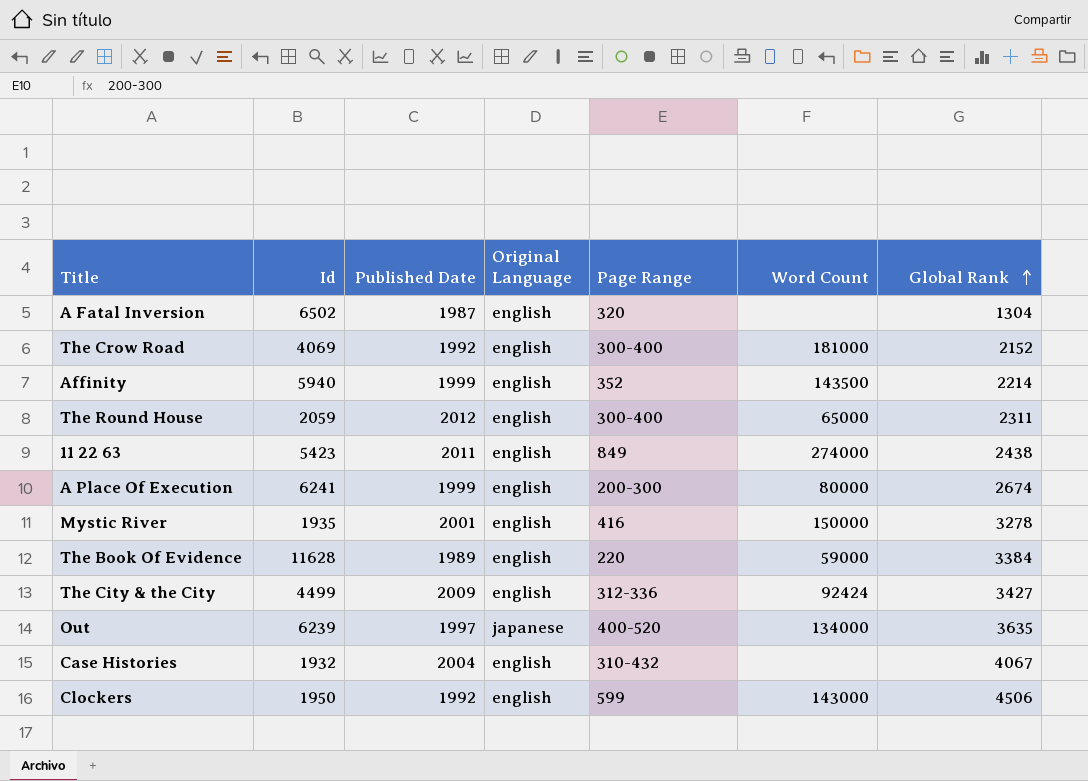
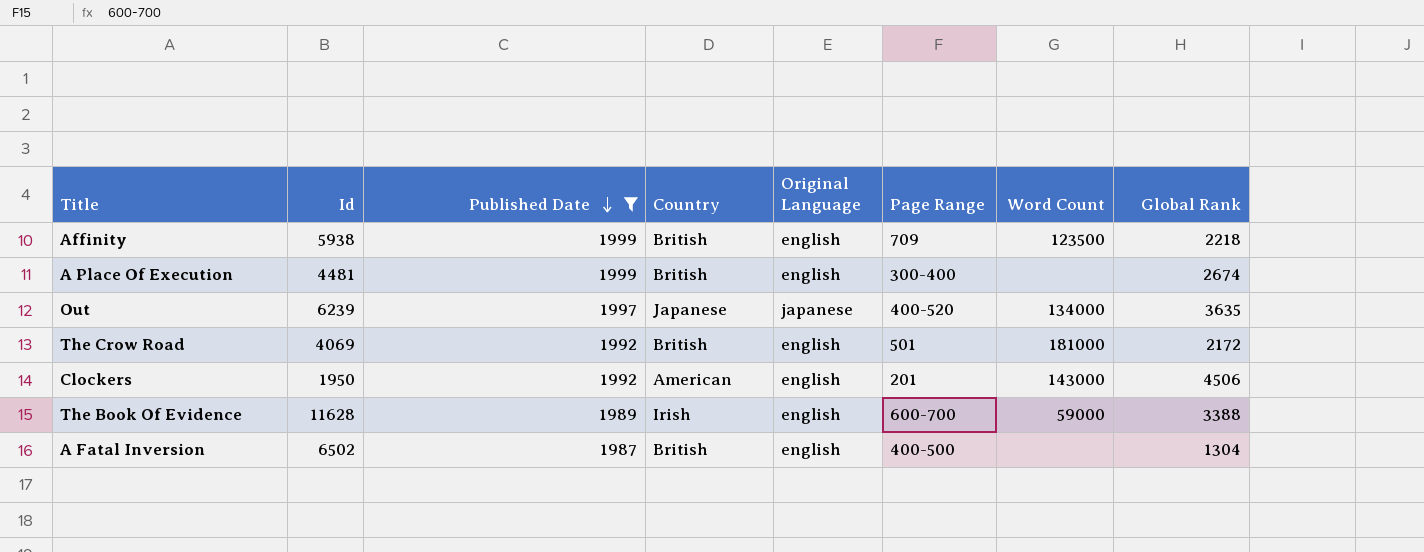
filter: none -> Published Date <= 1999
row order: Global Rank ascending -> Published Date descending
column Country | position: none -> 4
Affinity | Id: 5940 -> 5938
Affinity | Page Range: 352 -> 709
Affinity | Word Count: 143500 -> 123500
Affinity | Global Rank: 2214 -> 2218
A Place Of Execution | Id: 6241 -> 4481
A Place Of Execution | Page Range: 200-300 -> 300-400
A Place Of Execution | Word Count: 80000 -> none
The Crow Road | Page Range: 300-400 -> 501
The Crow Road | Global Rank: 2152 -> 2172
Clockers | Page Range: 599 -> 201
The Book Of Evidence | Page Range: 220 -> 600-700
The Book Of Evidence | Global Rank: 3384 -> 3388
A Fatal Inversion | Page Range: 320 -> 400-500

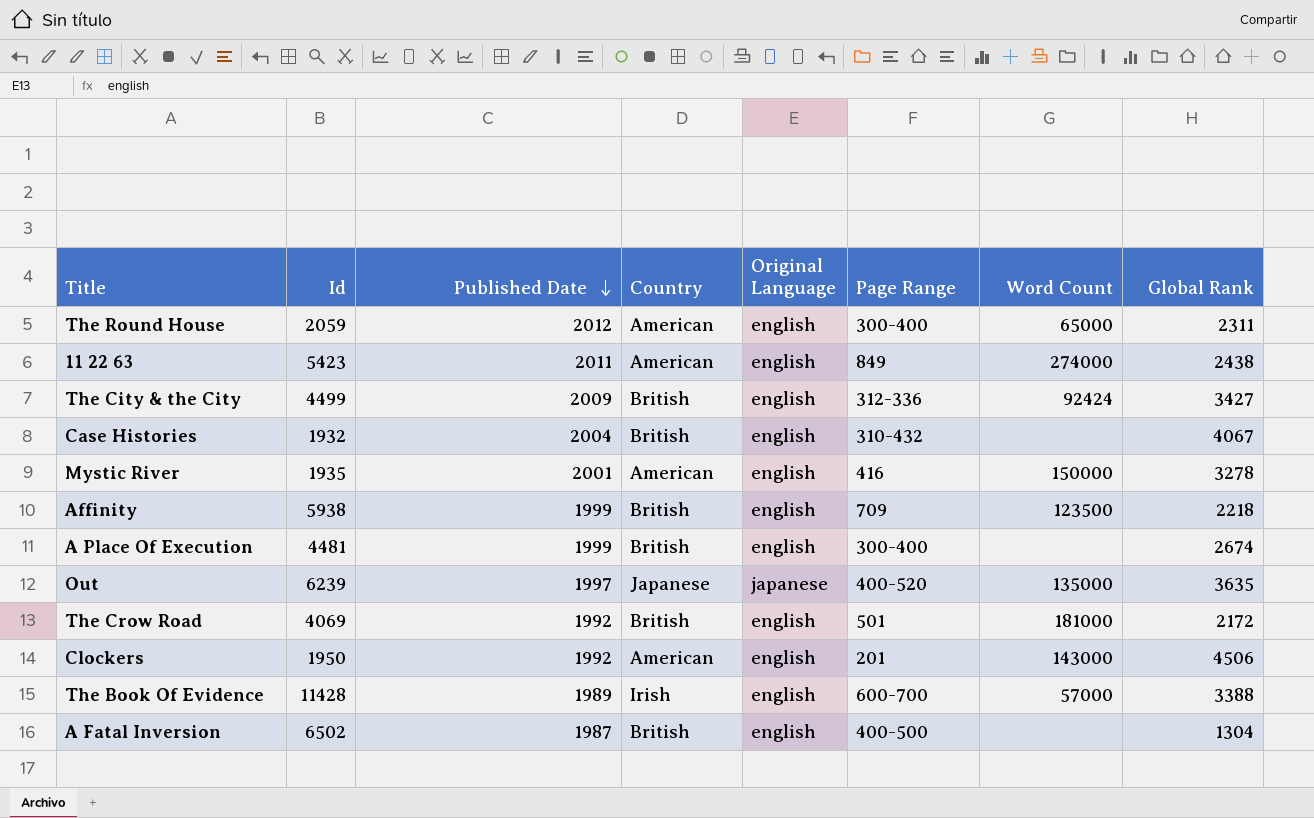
filter: Published Date <= 1999 -> none
Out | Word Count: 134000 -> 135000
The Book Of Evidence | Id: 11628 -> 11428
The Book Of Evidence | Word Count: 59000 -> 57000

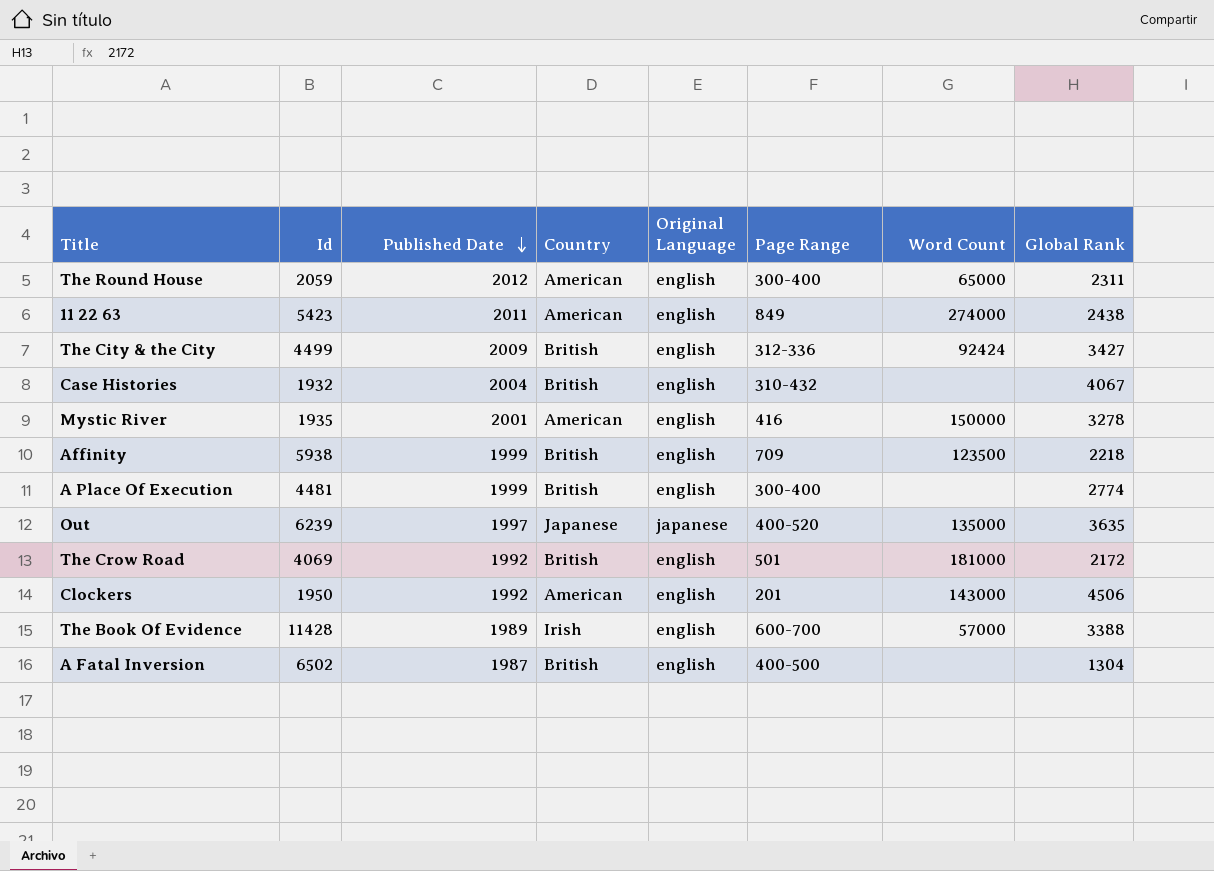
A Place Of Execution | Global Rank: 2674 -> 2774

